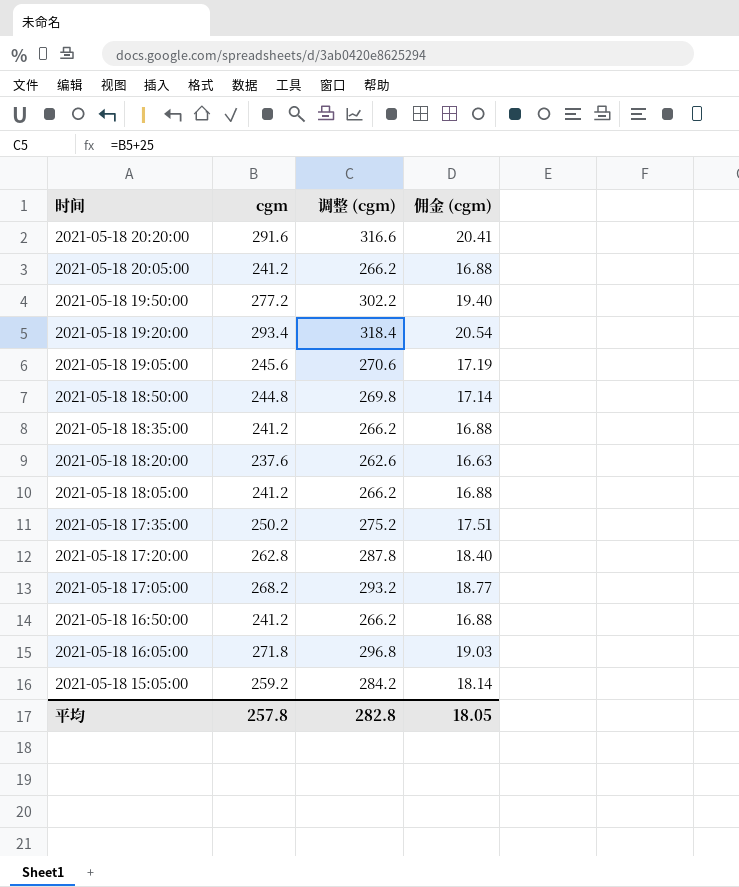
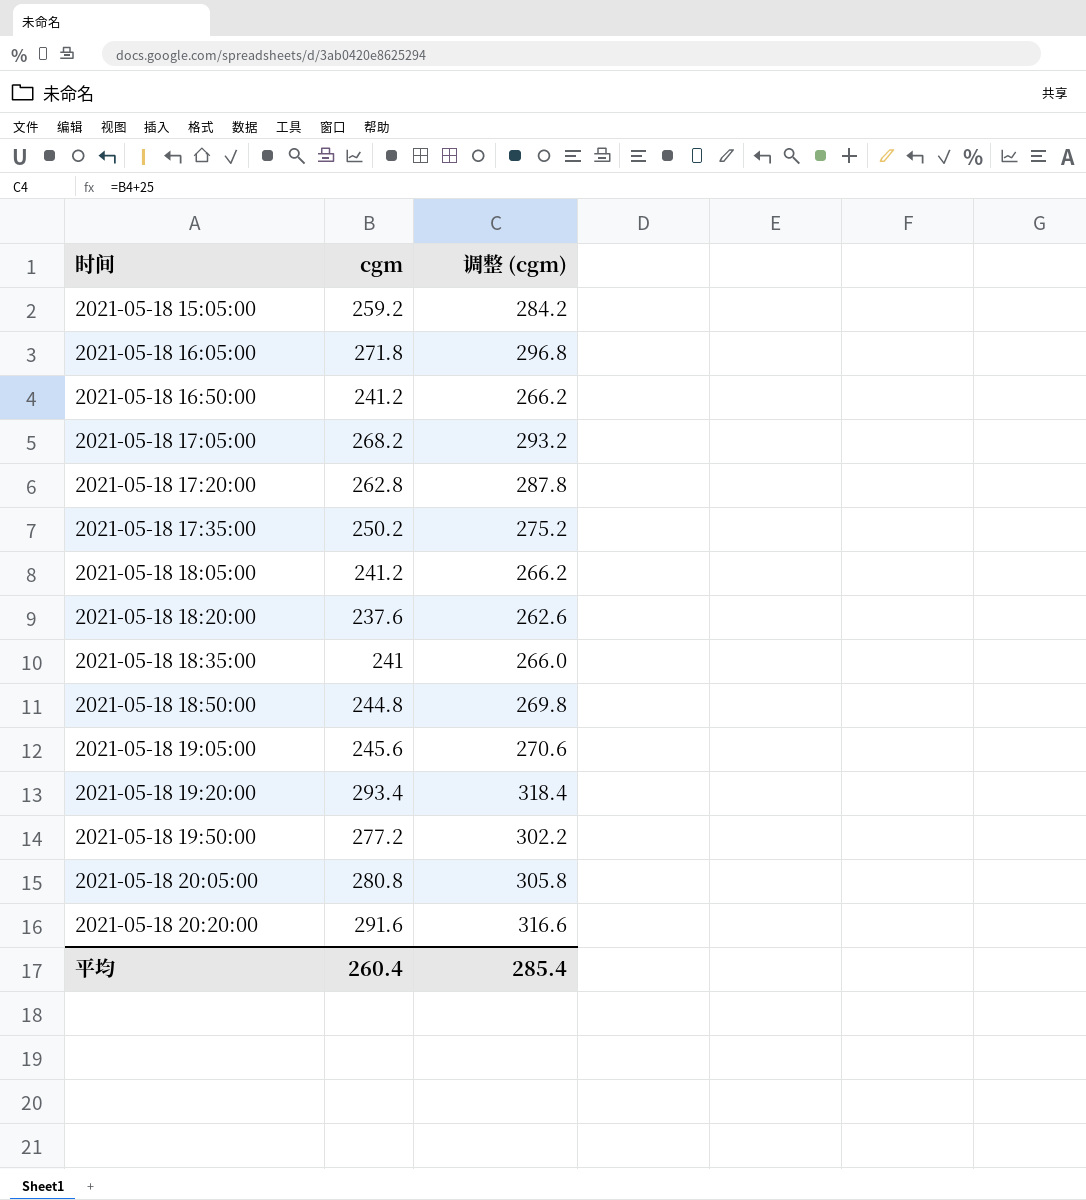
row order: 时间 descending -> 时间 ascending
column 佣金 (cgm) | formula: [cgm] * 0.07 -> none
2021-05-18 18:35:00 | cgm: 241.2 -> 241
2021-05-18 18:35:00 | 调整 (cgm): 266.2 -> 266.0
2021-05-18 20:05:00 | cgm: 241.2 -> 280.8
2021-05-18 20:05:00 | 调整 (cgm): 266.2 -> 305.8
平均 | cgm: 257.8 -> 260.4
平均 | 调整 (cgm): 282.8 -> 285.4

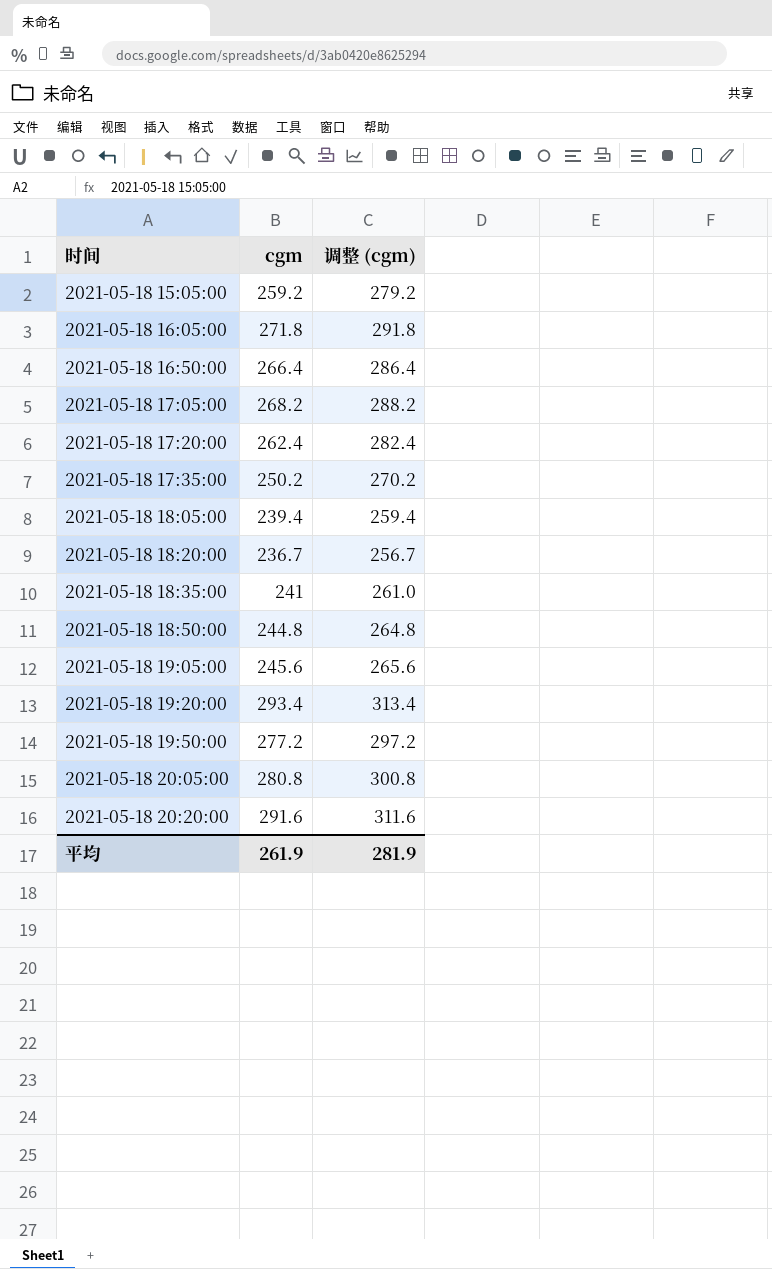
column 调整 (cgm) | formula: [cgm] + 25 -> [cgm] + 20
2021-05-18 16:50:00 | cgm: 241.2 -> 266.4
2021-05-18 17:20:00 | cgm: 262.8 -> 262.4
2021-05-18 18:05:00 | cgm: 241.2 -> 239.4
2021-05-18 18:20:00 | cgm: 237.6 -> 236.7
平均 | cgm: 260.4 -> 261.9
平均 | 调整 (cgm): 285.4 -> 281.9

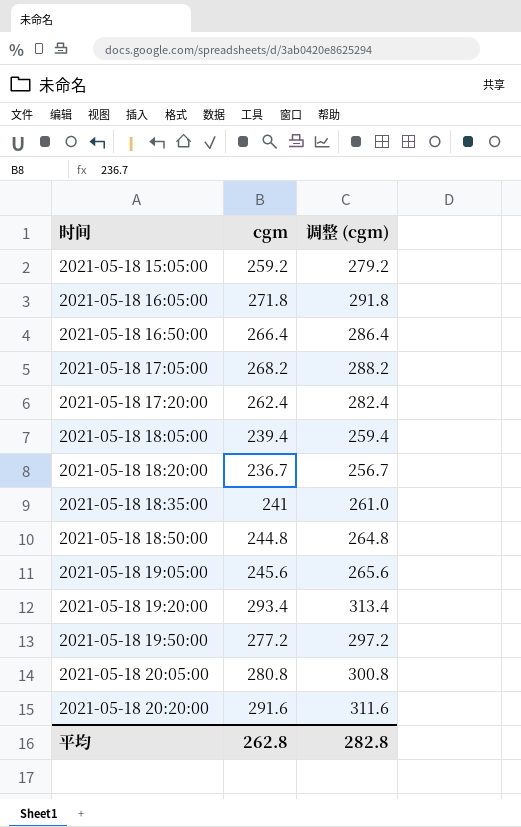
row 2021-05-18 17:35:00: 250.2 | 270.2 -> none
平均 | cgm: 261.9 -> 262.8
平均 | 调整 (cgm): 281.9 -> 282.8

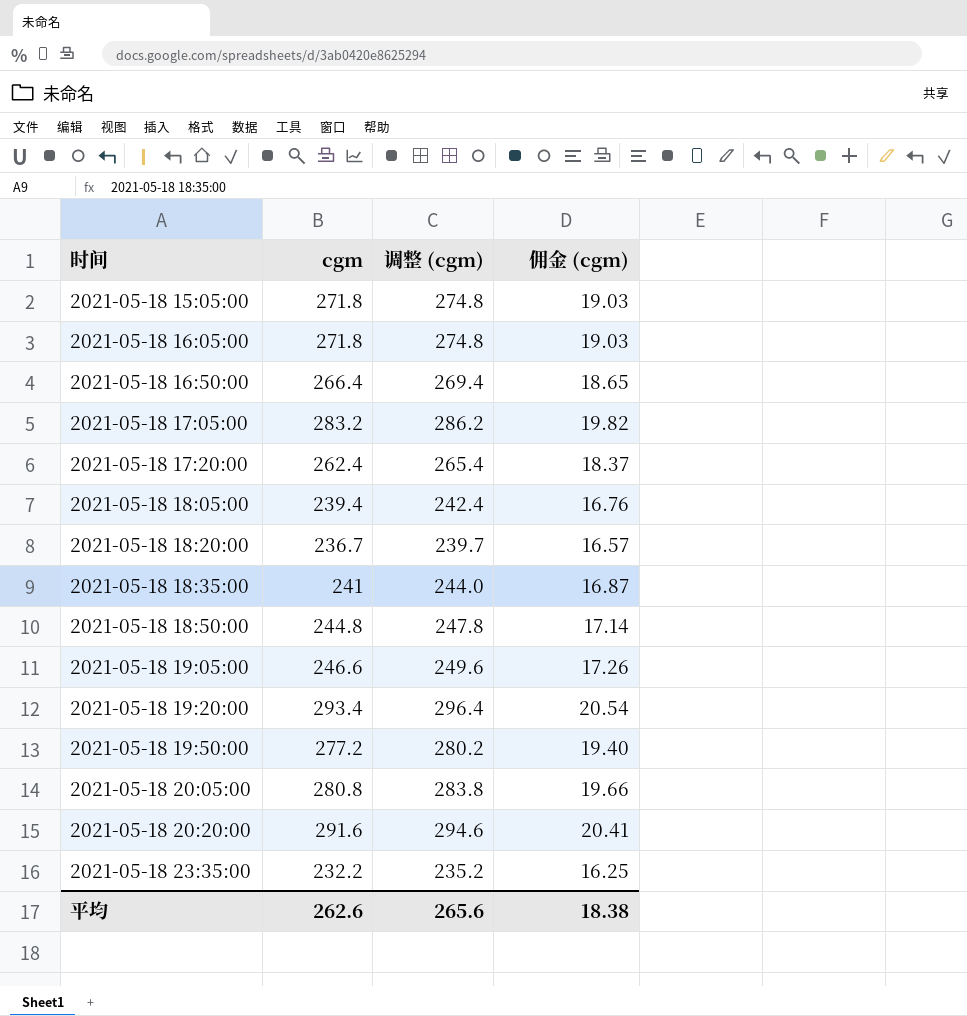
column 调整 (cgm) | formula: [cgm] + 20 -> [cgm] + 3
column 佣金 (cgm) | formula: none -> [cgm] * 0.07
2021-05-18 15:05:00 | cgm: 259.2 -> 271.8
2021-05-18 17:05:00 | cgm: 268.2 -> 283.2
2021-05-18 19:05:00 | cgm: 245.6 -> 246.6
row 2021-05-18 23:35:00: none -> 232.2 | 235.2 | 16.25
平均 | cgm: 262.8 -> 262.6
平均 | 调整 (cgm): 282.8 -> 265.6

